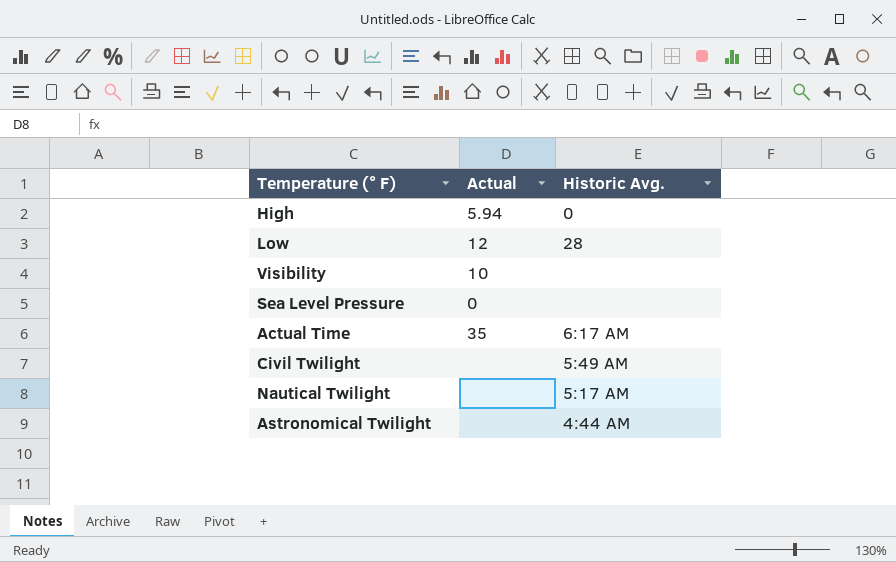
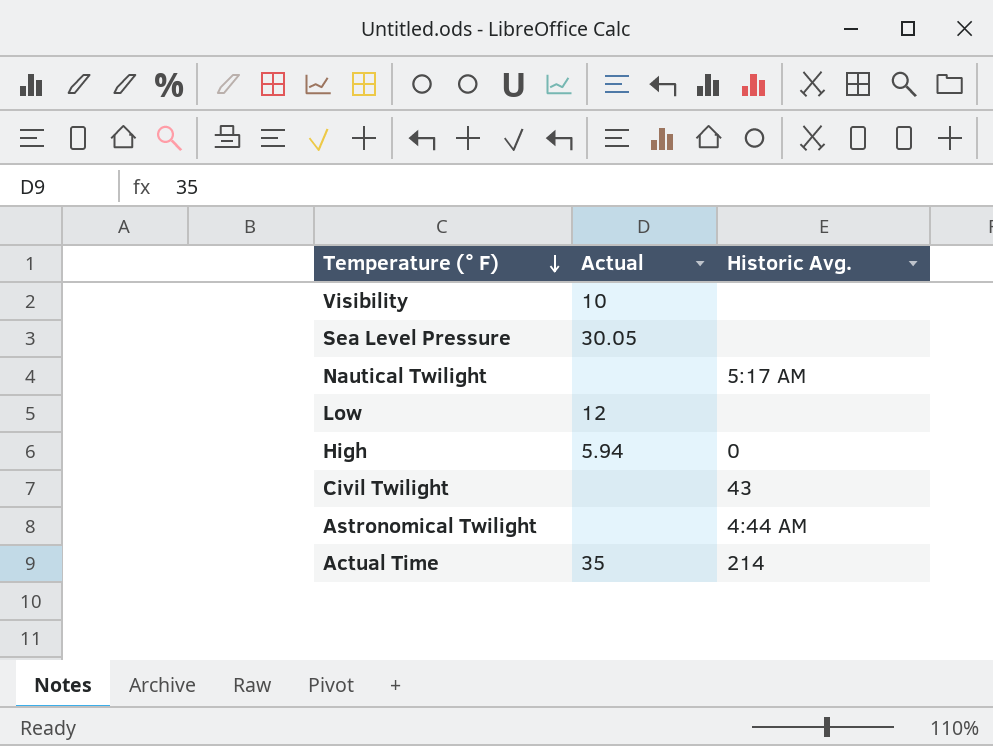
row order: none -> Temperature (° F) descending
Sea Level Pressure | Actual: 0 -> 30.05
Low | Historic Avg.: 28 -> none
Civil Twilight | Historic Avg.: 5:49 AM -> 43
Actual Time | Historic Avg.: 6:17 AM -> 214

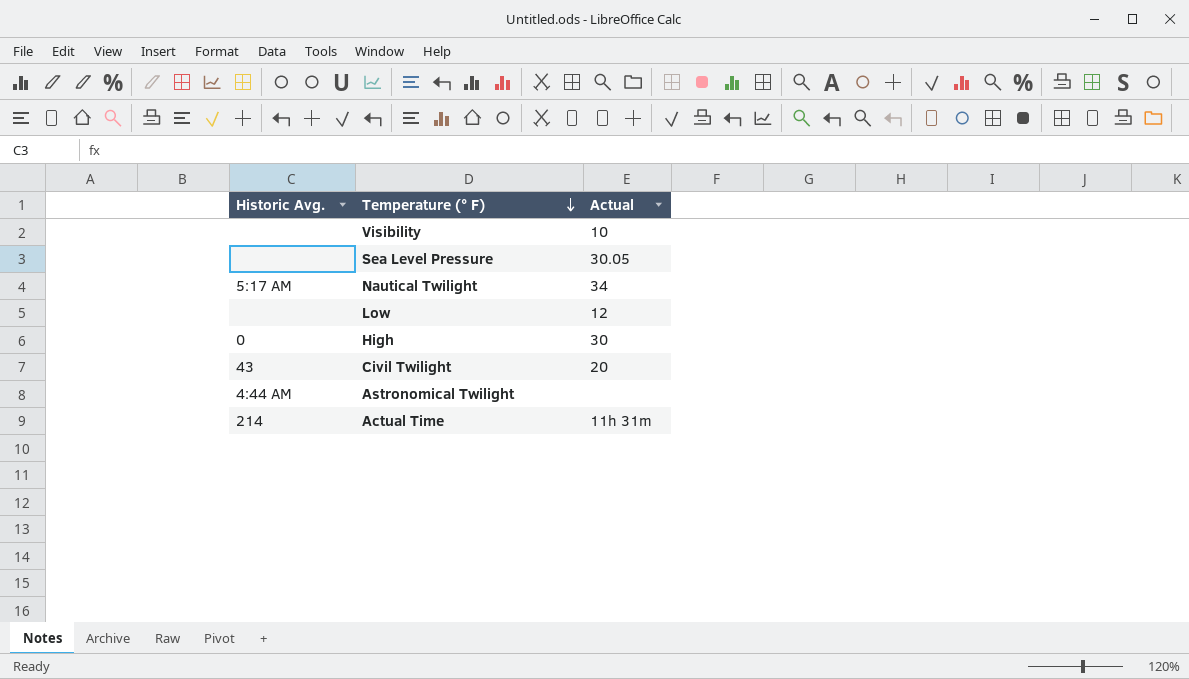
column Historic Avg. | position: 3 -> 1
Nautical Twilight | Actual: none -> 34
High | Actual: 5.94 -> 30
Civil Twilight | Actual: none -> 20
Actual Time | Actual: 35 -> 11h 31m

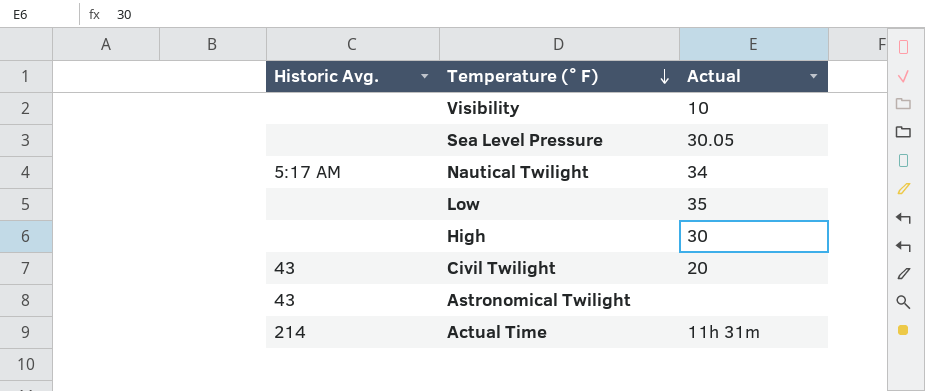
Low | Actual: 12 -> 35
High | Historic Avg.: 0 -> none
Astronomical Twilight | Historic Avg.: 4:44 AM -> 43

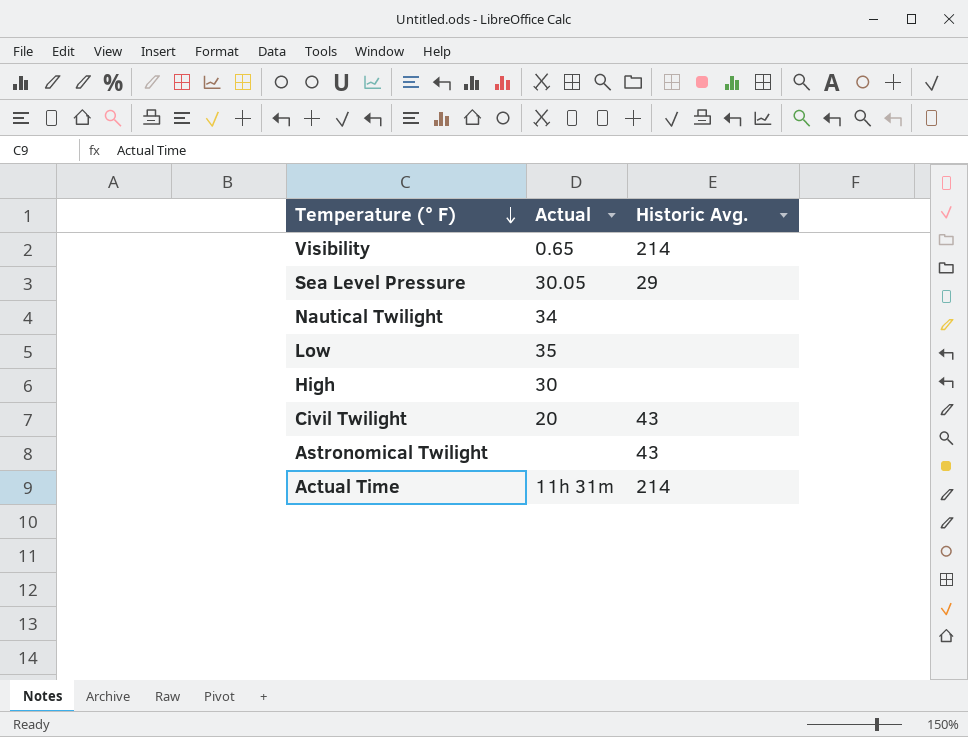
column Historic Avg. | position: 1 -> 3
Visibility | Actual: 10 -> 0.65
Visibility | Historic Avg.: none -> 214
Sea Level Pressure | Historic Avg.: none -> 29
Nautical Twilight | Historic Avg.: 5:17 AM -> none

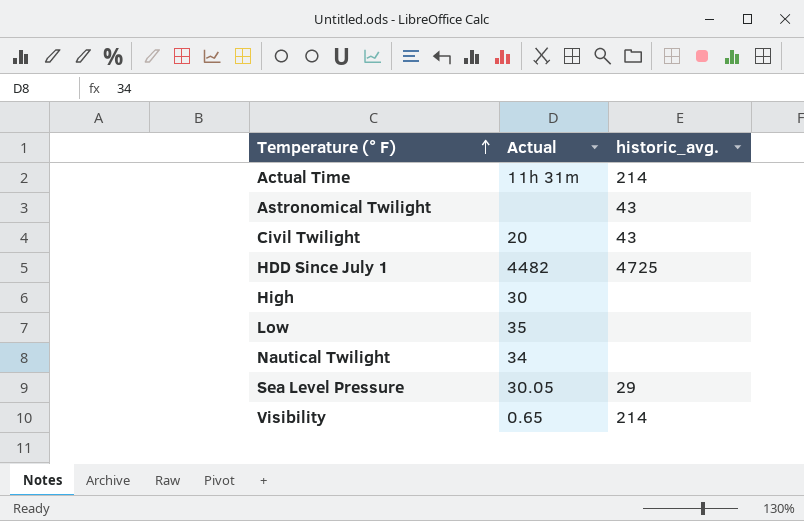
row order: Temperature (° F) descending -> Temperature (° F) ascending
column name: Historic Avg. -> historic_avg.
row HDD Since July 1: none -> 4482 | 4725

